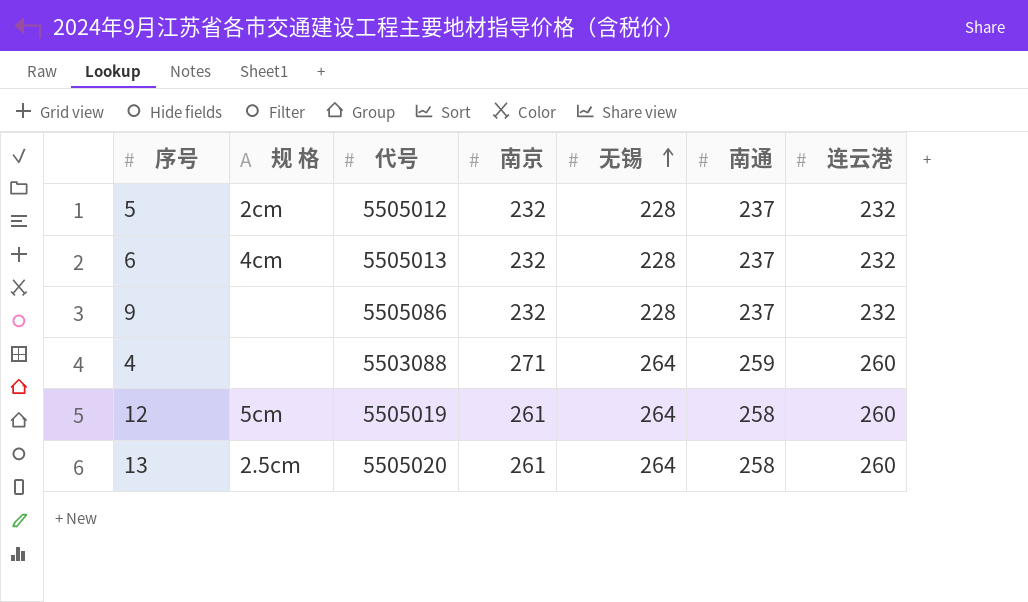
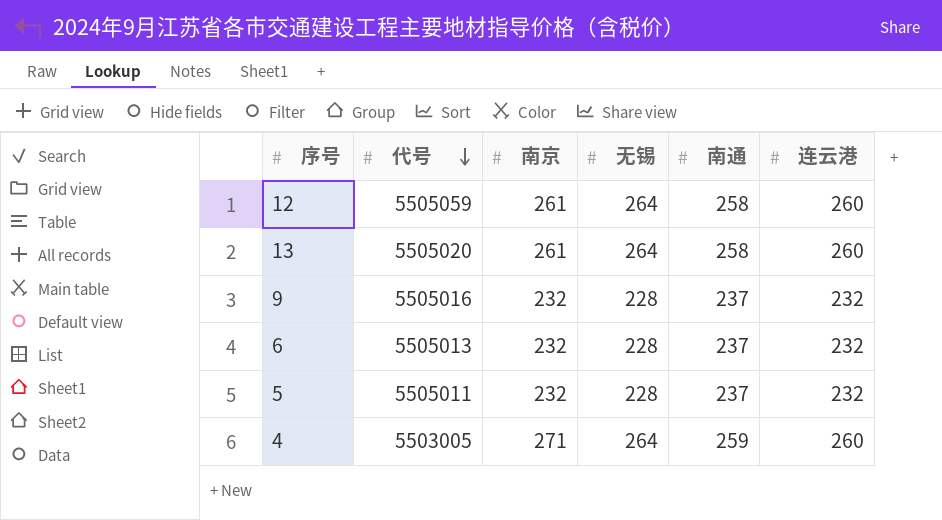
row order: 无锡 ascending -> 代号 descending
column 规 格 | position: 2 -> none
12 | 代号: 5505019 -> 5505059
9 | 代号: 5505086 -> 5505016
5 | 代号: 5505012 -> 5505011
4 | 代号: 5503088 -> 5503005

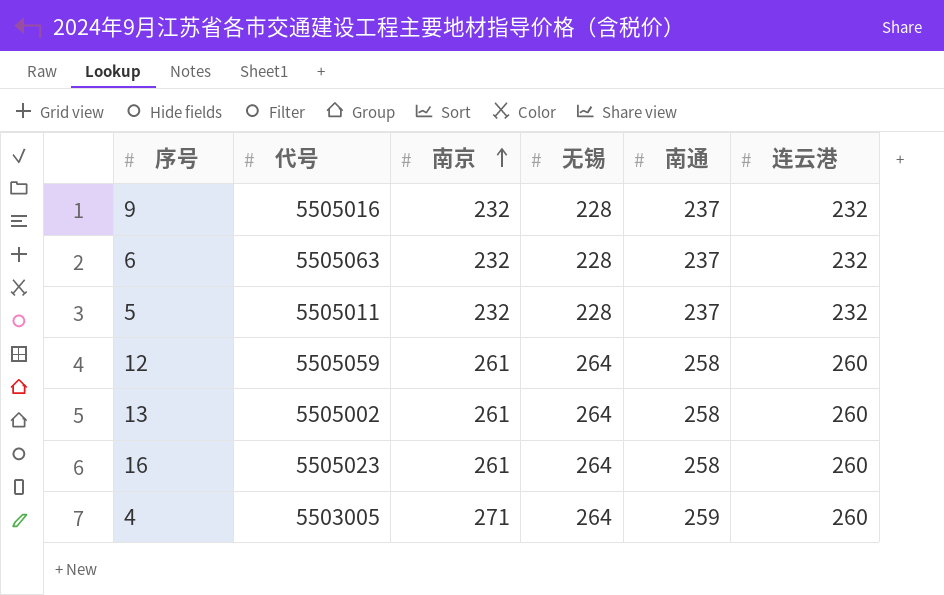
row order: 代号 descending -> 南京 ascending
6 | 代号: 5505013 -> 5505063
13 | 代号: 5505020 -> 5505002
row 16: none -> 5505023 | 261 | 264 | 258 | 260

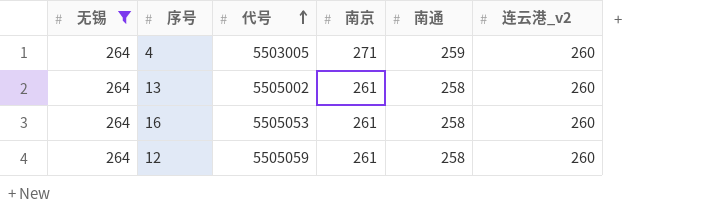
filter: none -> 无锡 = 264
row order: 南京 ascending -> 代号 ascending
column 无锡 | position: 4 -> 1
column name: 连云港 -> 连云港_v2
16 | 代号: 5505023 -> 5505053

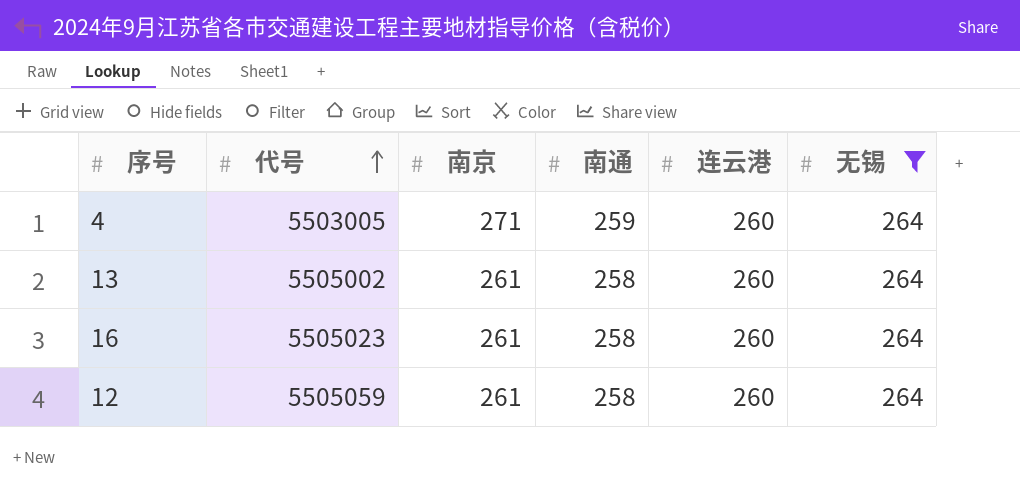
column name: 连云港_v2 -> 连云港
column 无锡 | position: 1 -> 6
16 | 代号: 5505053 -> 5505023

